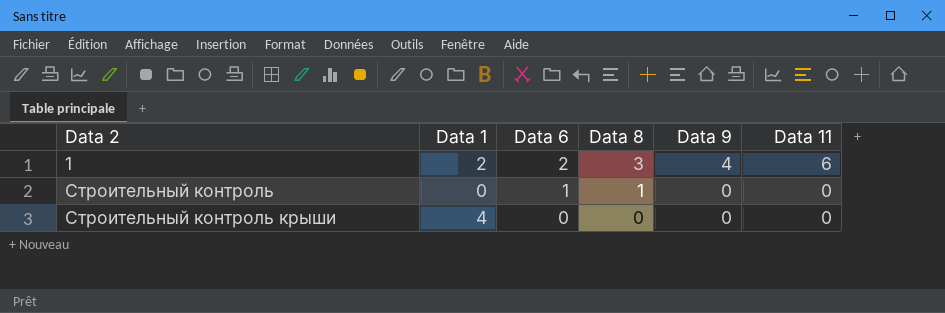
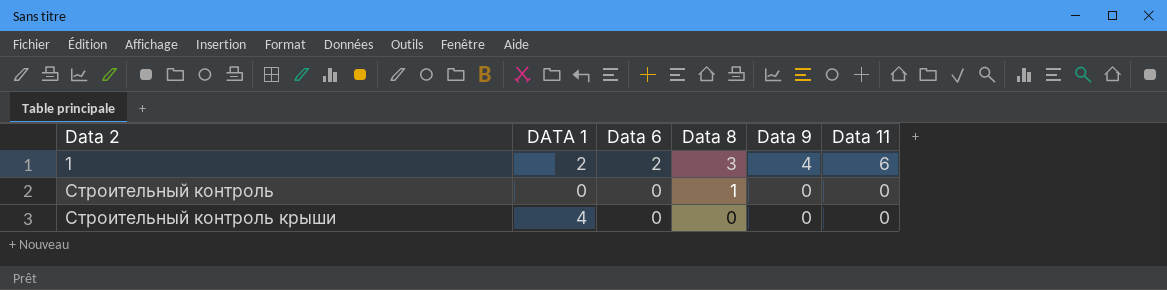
column name: Data 1 -> DATA 1
Строительный контроль | Data 6: 1 -> 0

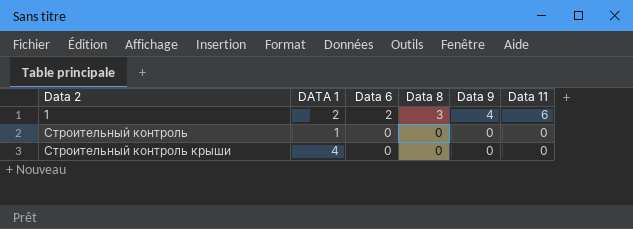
Строительный контроль | DATA 1: 0 -> 1
Строительный контроль | Data 8: 1 -> 0

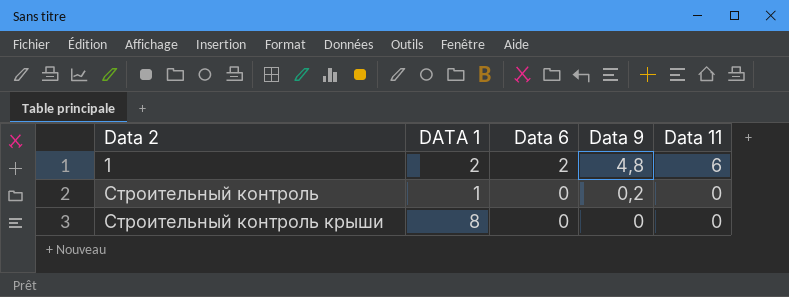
column Data 8 | position: 4 -> none
1 | Data 9: 4 -> 4,8
Строительный контроль | Data 9: 0 -> 0,2
Строительный контроль крыши | DATA 1: 4 -> 8

